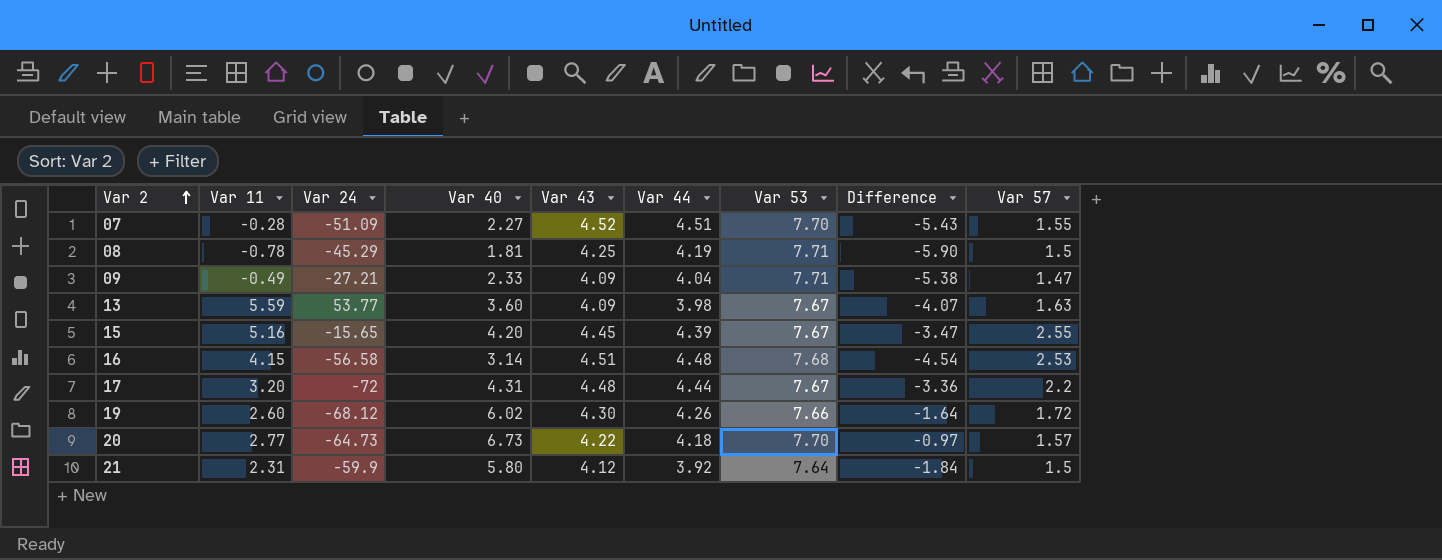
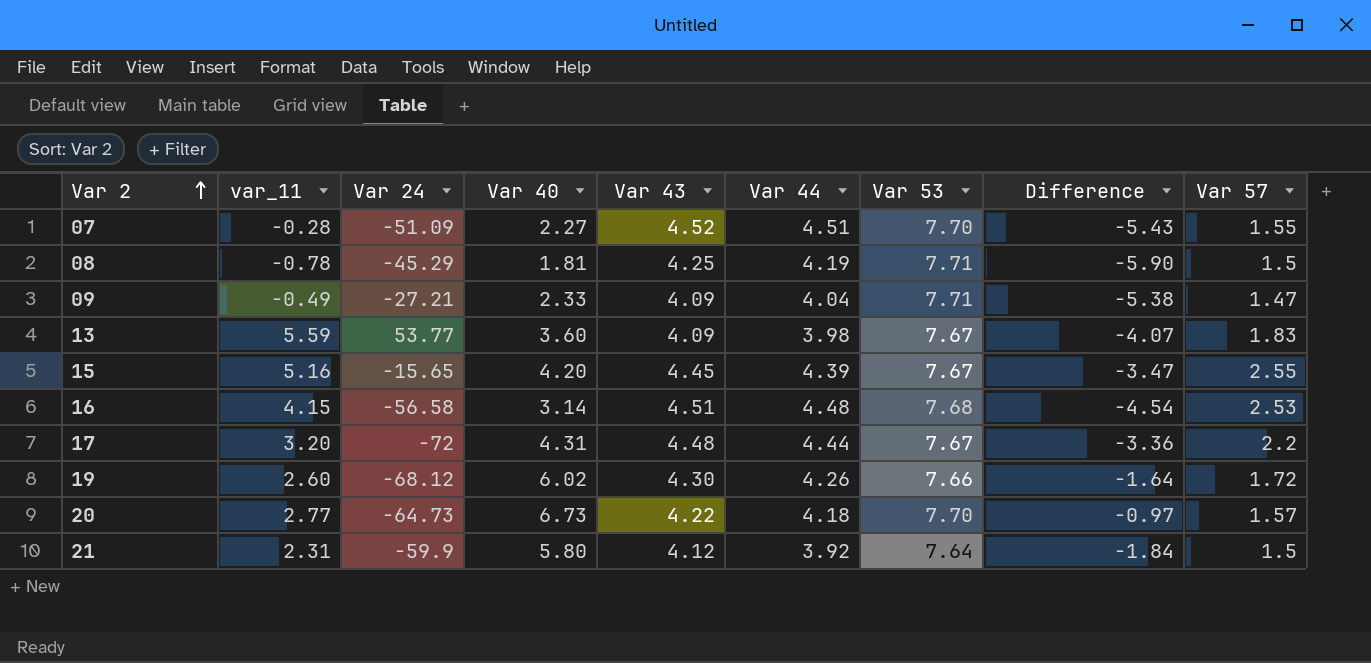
column name: Var 11 -> var_11
13 | Var 57: 1.63 -> 1.83

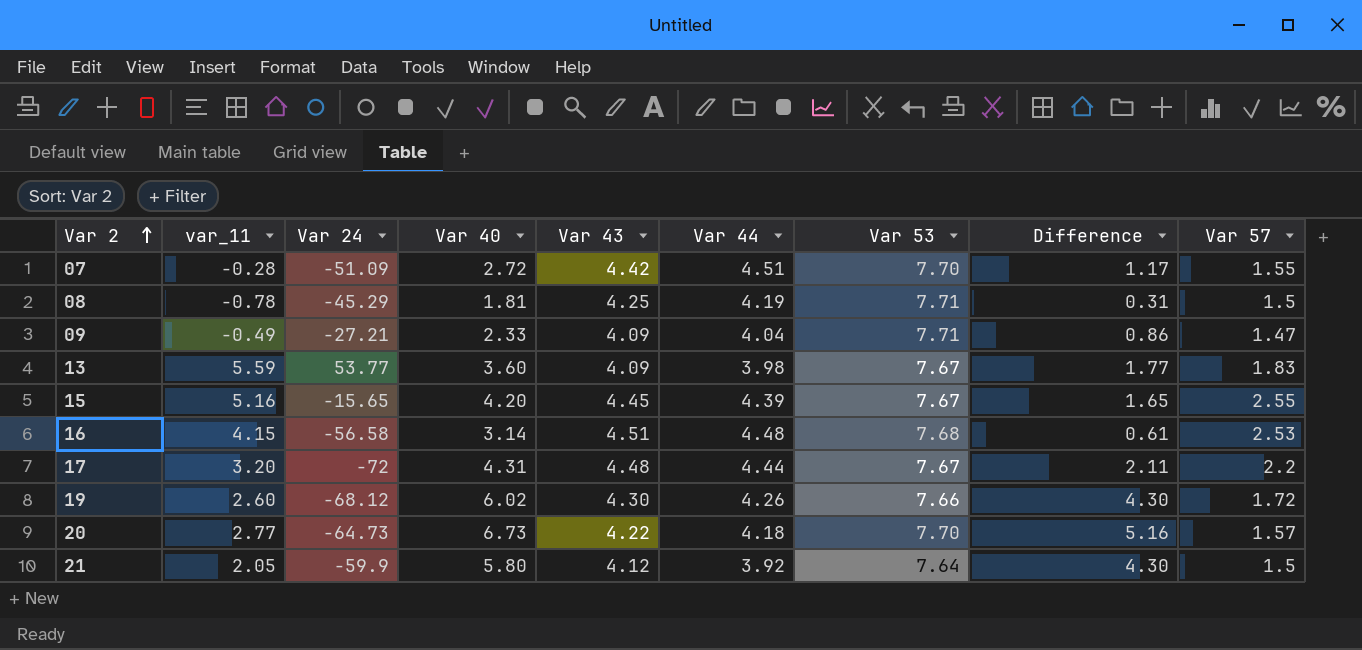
column Difference | formula: [Var 40] - [Var 53] -> [Var 40] - [Var 57]
07 | Var 40: 2.27 -> 2.72
07 | Var 43: 4.52 -> 4.42
21 | var_11: 2.31 -> 2.05

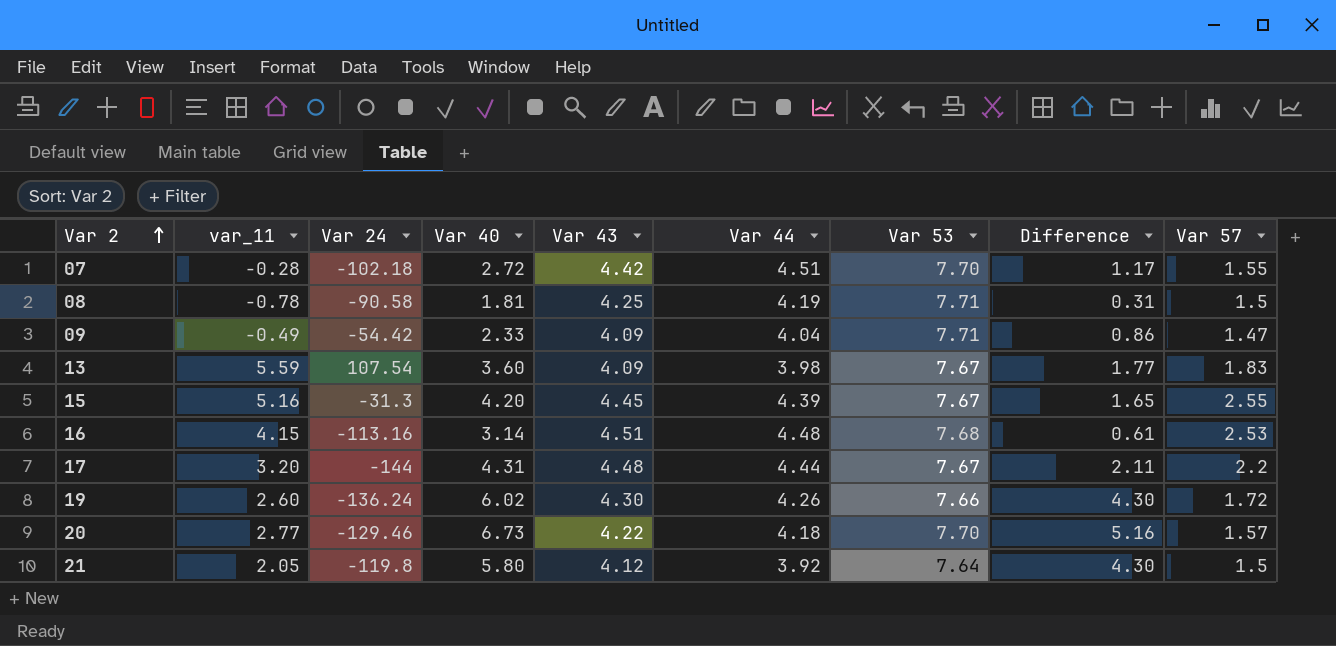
07 | Var 24: -51.09 -> -102.18
08 | Var 24: -45.29 -> -90.58
09 | Var 24: -27.21 -> -54.42
13 | Var 24: 53.77 -> 107.54
15 | Var 24: -15.65 -> -31.3
16 | Var 24: -56.58 -> -113.16
17 | Var 24: -72 -> -144
19 | Var 24: -68.12 -> -136.24
20 | Var 24: -64.73 -> -129.46
21 | Var 24: -59.9 -> -119.8

